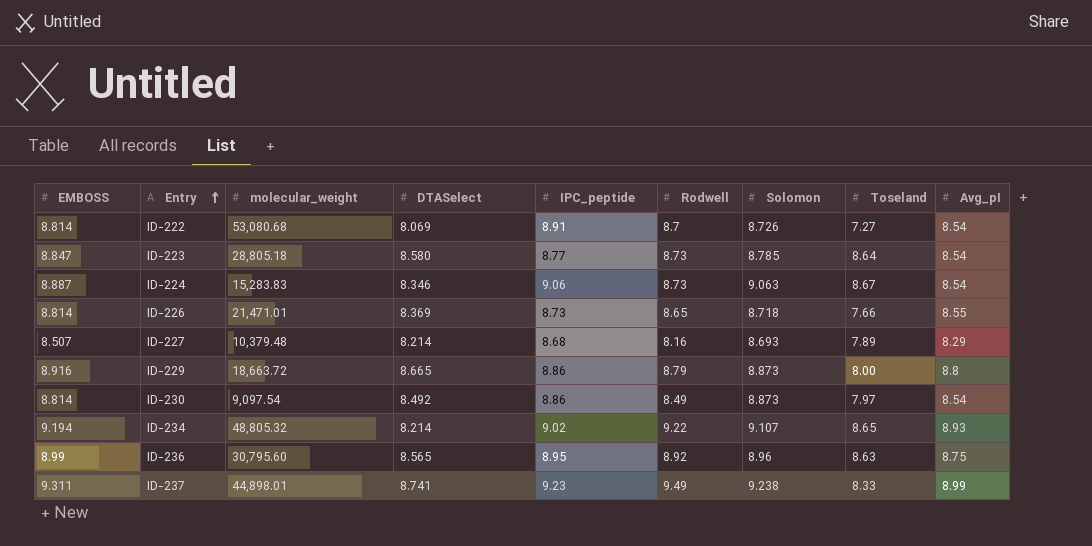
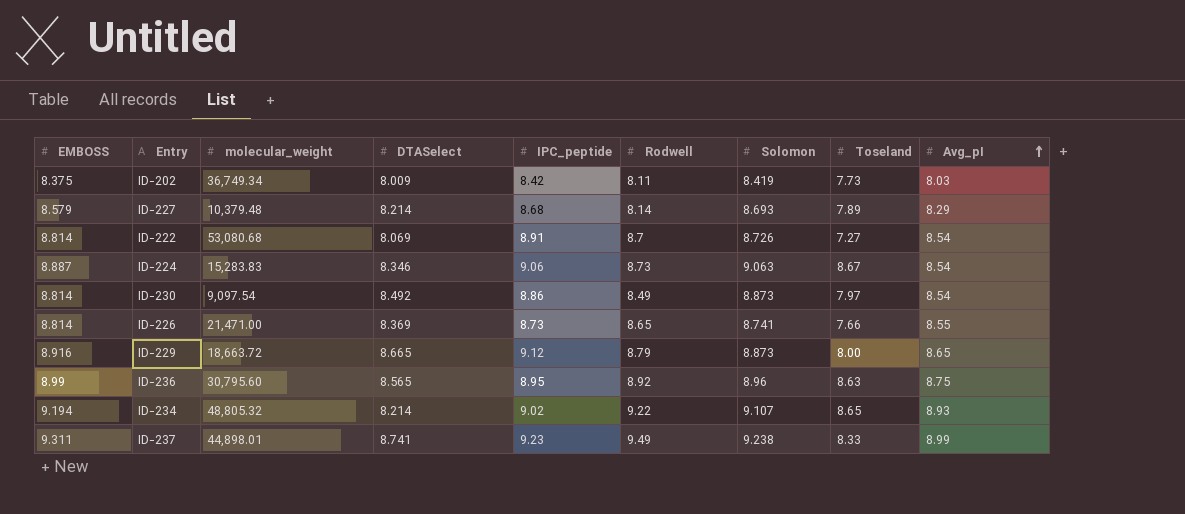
row order: Entry ascending -> Avg_pI ascending
row ID-223: 8.847 | 28,805.18 | 8.580 | 8.77 | 8.73 | 8.785 | 8.64 | 8.54 -> none
row ID-202: none -> 8.375 | 36,749.34 | 8.009 | 8.42 | 8.11 | 8.419 | 7.73 | 8.03
ID-227 | EMBOSS: 8.507 -> 8.579
ID-227 | Rodwell: 8.16 -> 8.14
ID-226 | molecular_weight: 21,471.01 -> 21,471.00
ID-226 | Solomon: 8.718 -> 8.741
ID-229 | IPC_peptide: 8.86 -> 9.12
ID-229 | Avg_pI: 8.8 -> 8.65

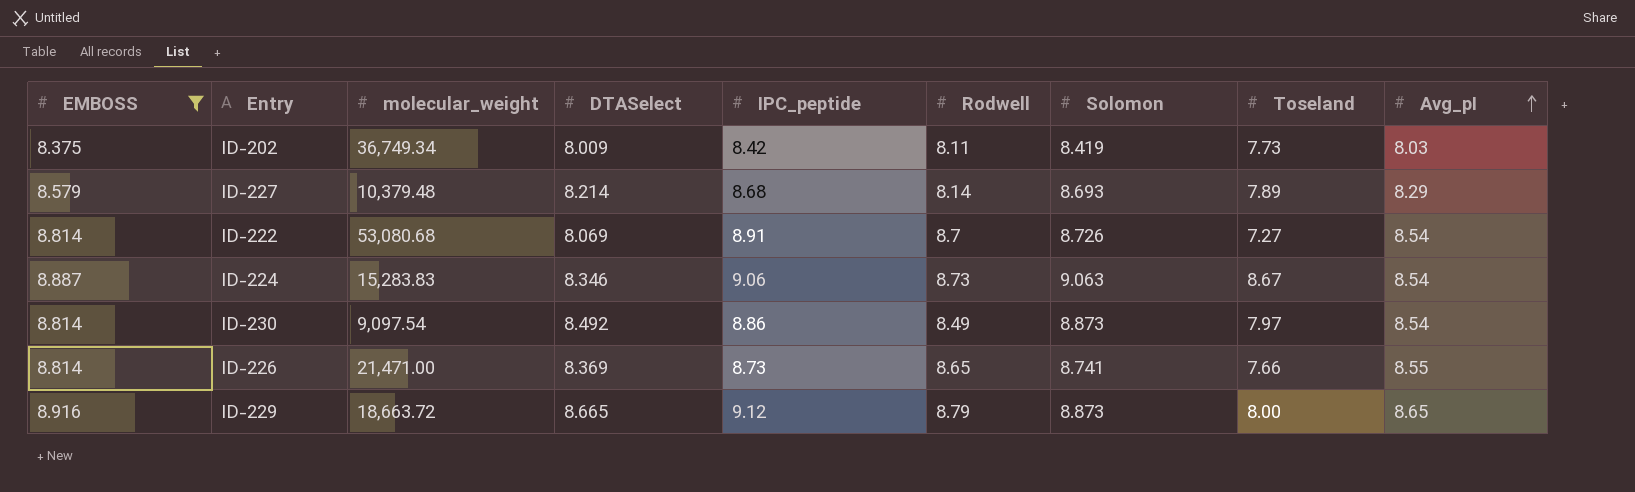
filter: none -> EMBOSS <= 8.916

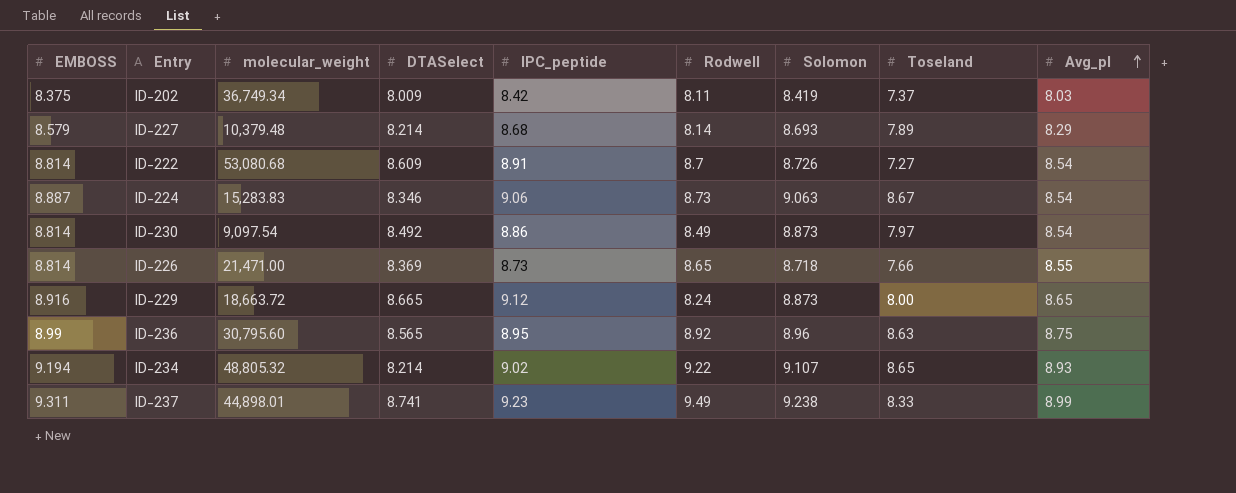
filter: EMBOSS <= 8.916 -> none
ID-202 | Toseland: 7.73 -> 7.37
ID-222 | DTASelect: 8.069 -> 8.609
ID-226 | Solomon: 8.741 -> 8.718
ID-229 | Rodwell: 8.79 -> 8.24

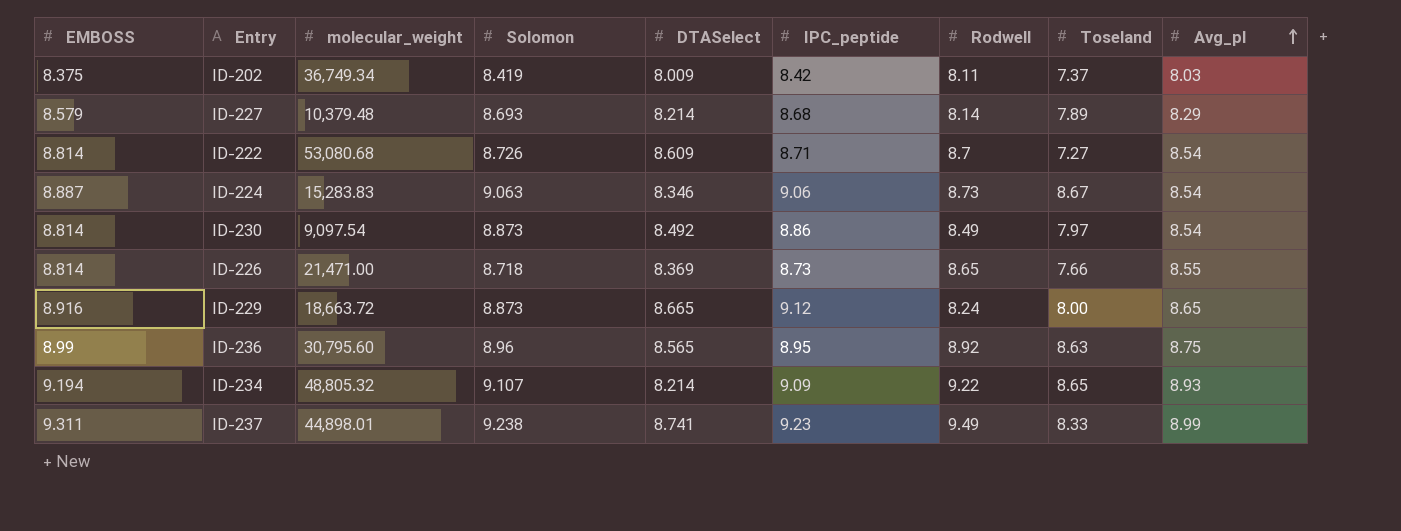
column Solomon | position: 7 -> 4
ID-222 | IPC_peptide: 8.91 -> 8.71
ID-234 | IPC_peptide: 9.02 -> 9.09

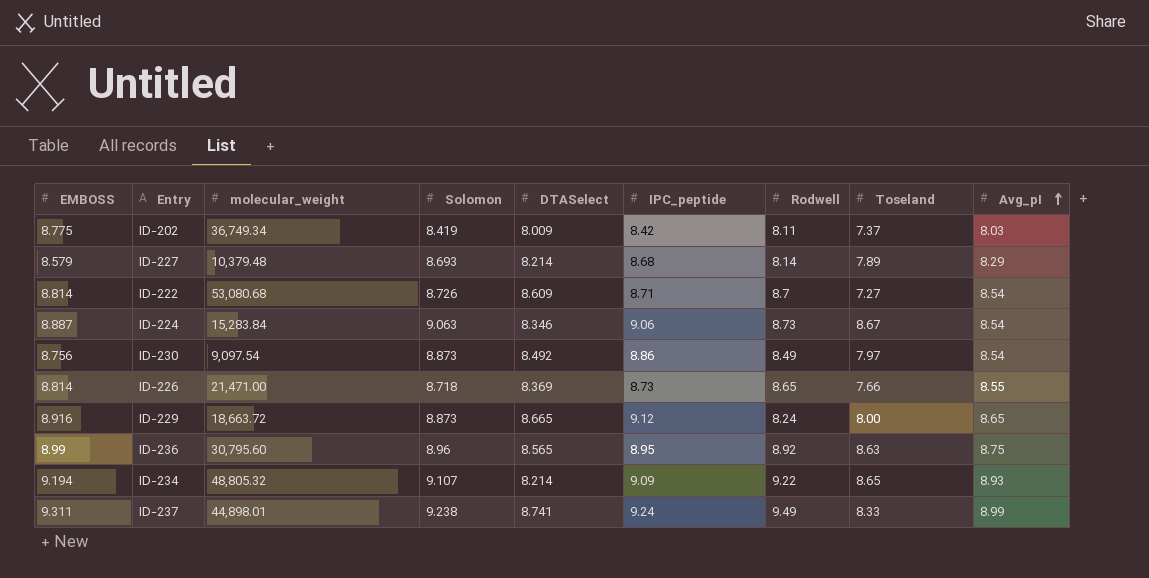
ID-202 | EMBOSS: 8.375 -> 8.775
ID-224 | molecular_weight: 15,283.83 -> 15,283.84
ID-230 | EMBOSS: 8.814 -> 8.756
ID-237 | IPC_peptide: 9.23 -> 9.24

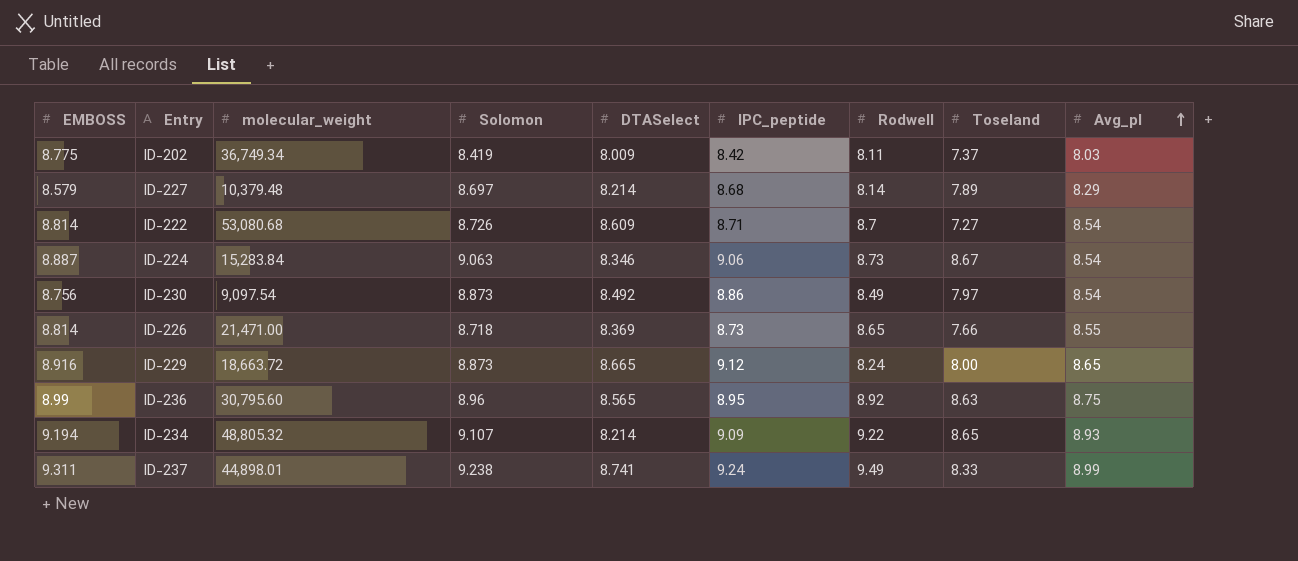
ID-227 | Solomon: 8.693 -> 8.697

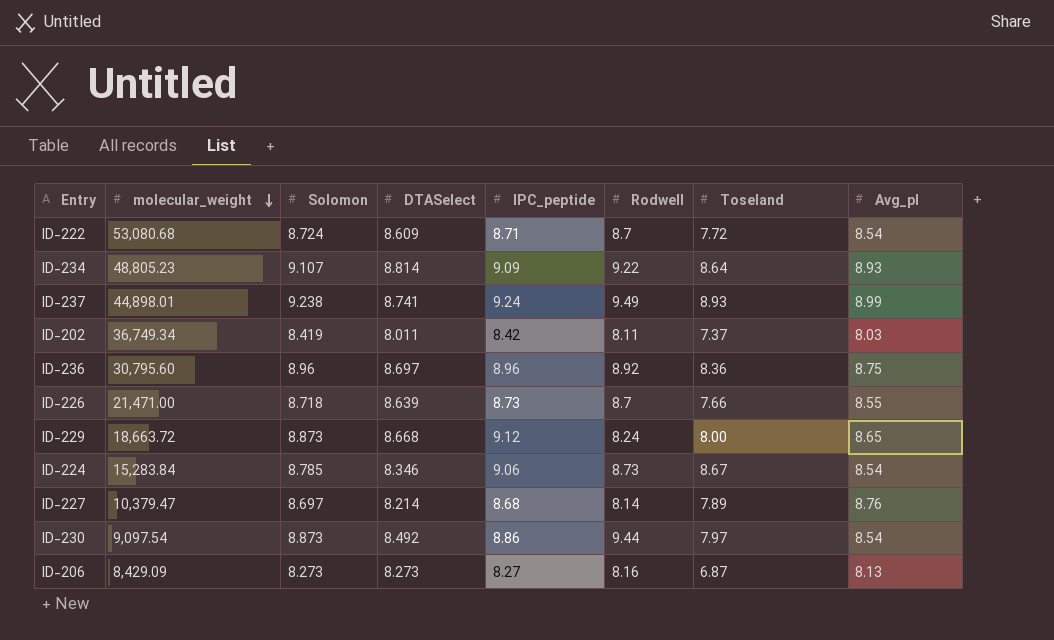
row order: Avg_pI ascending -> molecular_weight descending
column EMBOSS | position: 1 -> none
ID-222 | Solomon: 8.726 -> 8.724
ID-222 | Toseland: 7.27 -> 7.72
ID-234 | molecular_weight: 48,805.32 -> 48,805.23
ID-234 | DTASelect: 8.214 -> 8.814
ID-234 | Toseland: 8.65 -> 8.64
ID-237 | Toseland: 8.33 -> 8.93
ID-202 | DTASelect: 8.009 -> 8.011
ID-236 | DTASelect: 8.565 -> 8.697
ID-236 | IPC_peptide: 8.95 -> 8.96
ID-236 | Toseland: 8.63 -> 8.36
ID-226 | DTASelect: 8.369 -> 8.639
ID-226 | Rodwell: 8.65 -> 8.7
ID-229 | DTASelect: 8.665 -> 8.668
ID-224 | Solomon: 9.063 -> 8.785
ID-227 | molecular_weight: 10,379.48 -> 10,379.47
ID-227 | Avg_pI: 8.29 -> 8.76
ID-230 | Rodwell: 8.49 -> 9.44
row ID-206: none -> 8,429.09 | 8.273 | 8.273 | 8.27 | 8.16 | 6.87 | 8.13

